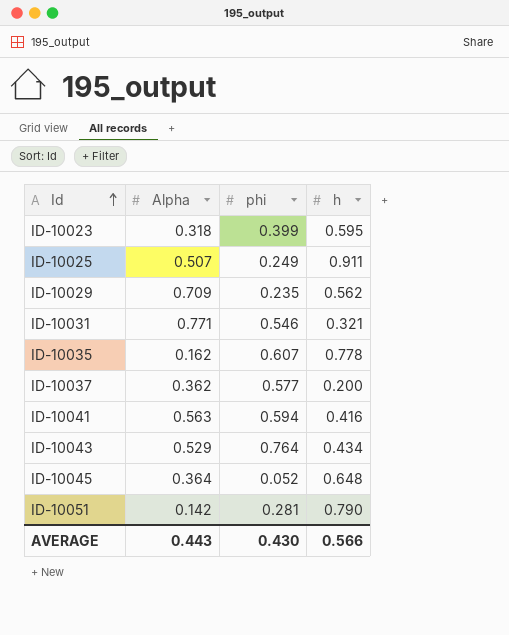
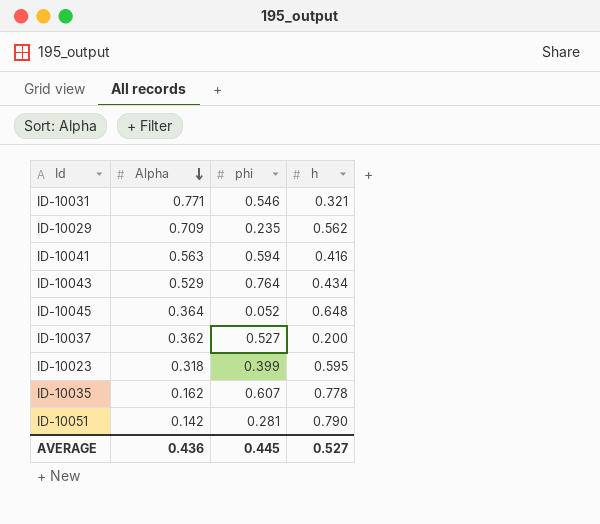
row order: Id ascending -> Alpha descending
row ID-10025: 0.507 | 0.249 | 0.911 -> none
ID-10037 | phi: 0.577 -> 0.527
AVERAGE | Alpha: 0.443 -> 0.436
AVERAGE | phi: 0.430 -> 0.445
AVERAGE | h: 0.566 -> 0.527

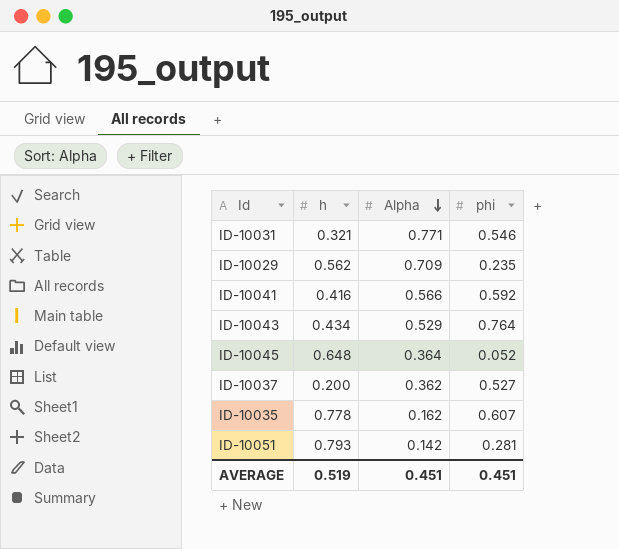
column h | position: 4 -> 2
row ID-10023: 0.318 | 0.399 | 0.595 -> none
ID-10041 | Alpha: 0.563 -> 0.566
ID-10041 | phi: 0.594 -> 0.592
ID-10051 | h: 0.790 -> 0.793
AVERAGE | h: 0.527 -> 0.519
AVERAGE | Alpha: 0.436 -> 0.451
AVERAGE | phi: 0.445 -> 0.451

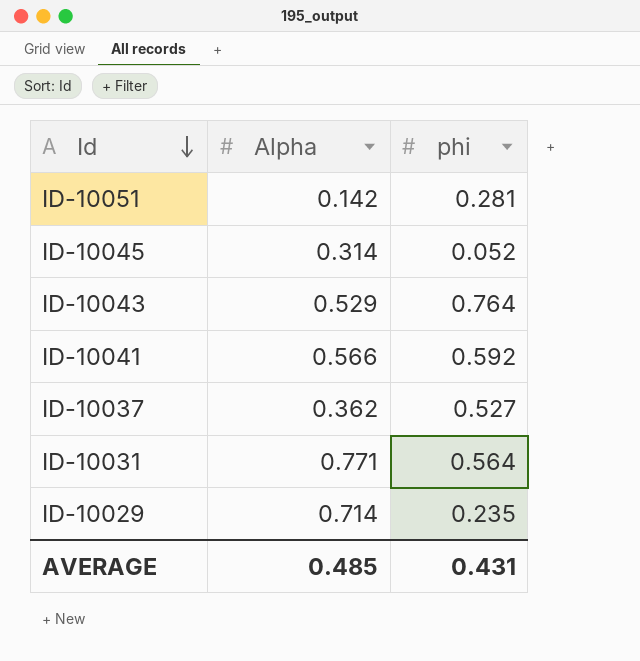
row order: Alpha descending -> Id descending
column h | position: 2 -> none
row ID-10035: 0.778 | 0.162 | 0.607 -> none
ID-10045 | Alpha: 0.364 -> 0.314
ID-10031 | phi: 0.546 -> 0.564
ID-10029 | Alpha: 0.709 -> 0.714
AVERAGE | Alpha: 0.451 -> 0.485
AVERAGE | phi: 0.451 -> 0.431

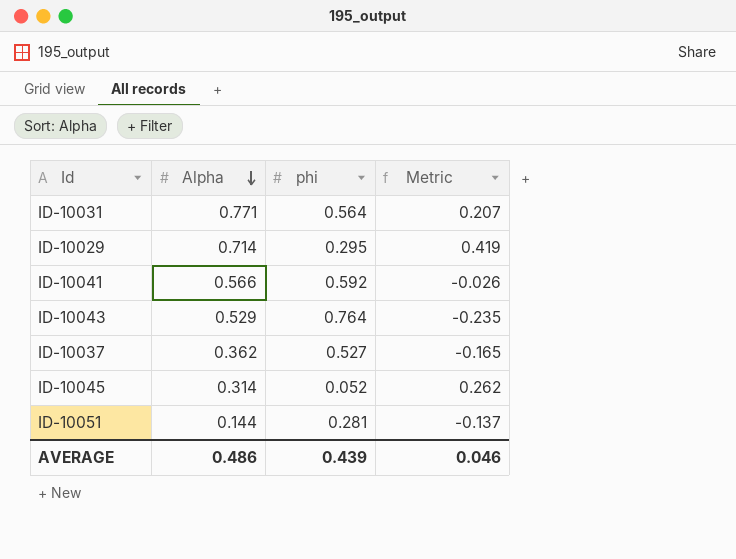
row order: Id descending -> Alpha descending
column Metric | formula: none -> [Alpha] - [phi]
ID-10029 | phi: 0.235 -> 0.295
ID-10051 | Alpha: 0.142 -> 0.144
AVERAGE | Alpha: 0.485 -> 0.486
AVERAGE | phi: 0.431 -> 0.439

